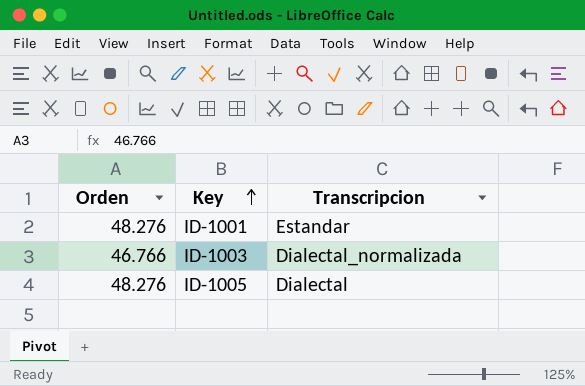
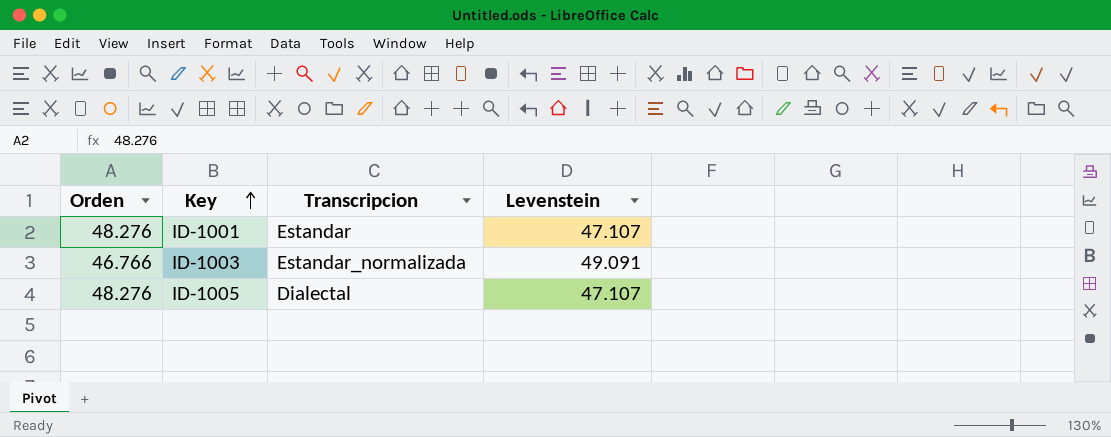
column Levenstein | position: none -> 4
ID-1003 | Transcripcion: Dialectal_normalizada -> Estandar_normalizada

